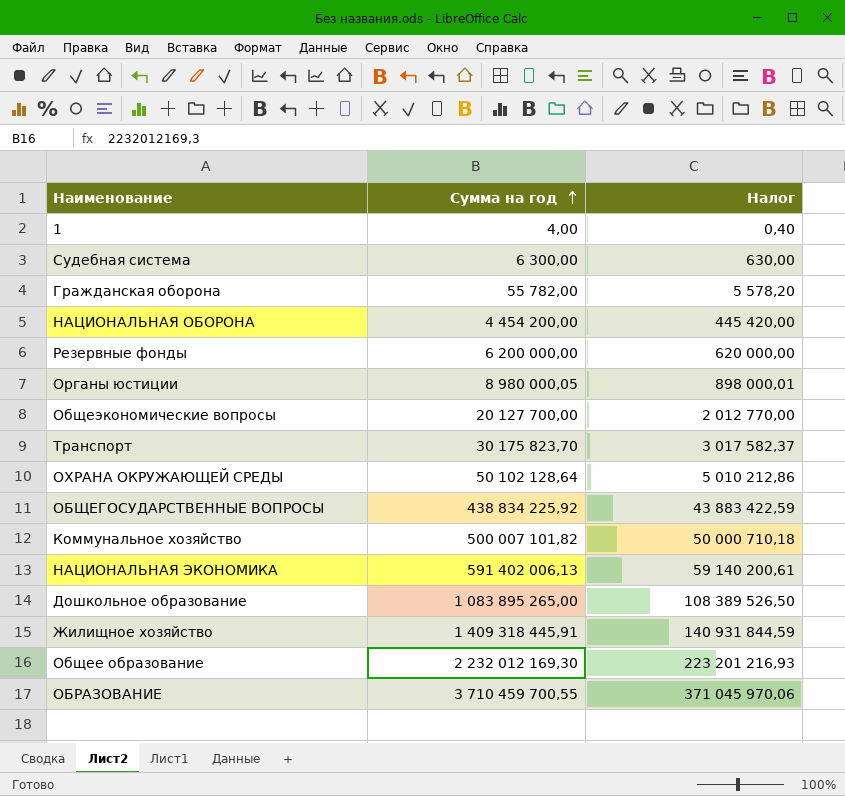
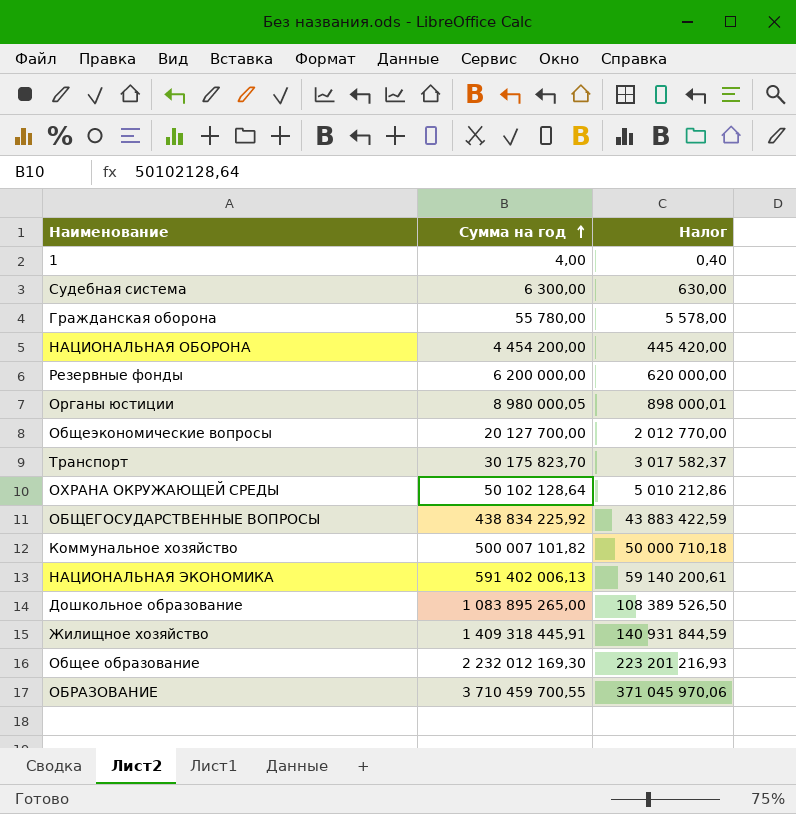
Гражданская оборона | Сумма на год: 55 782,00 -> 55 780,00
Гражданская оборона | Налог: 5 578,20 -> 5 578,00

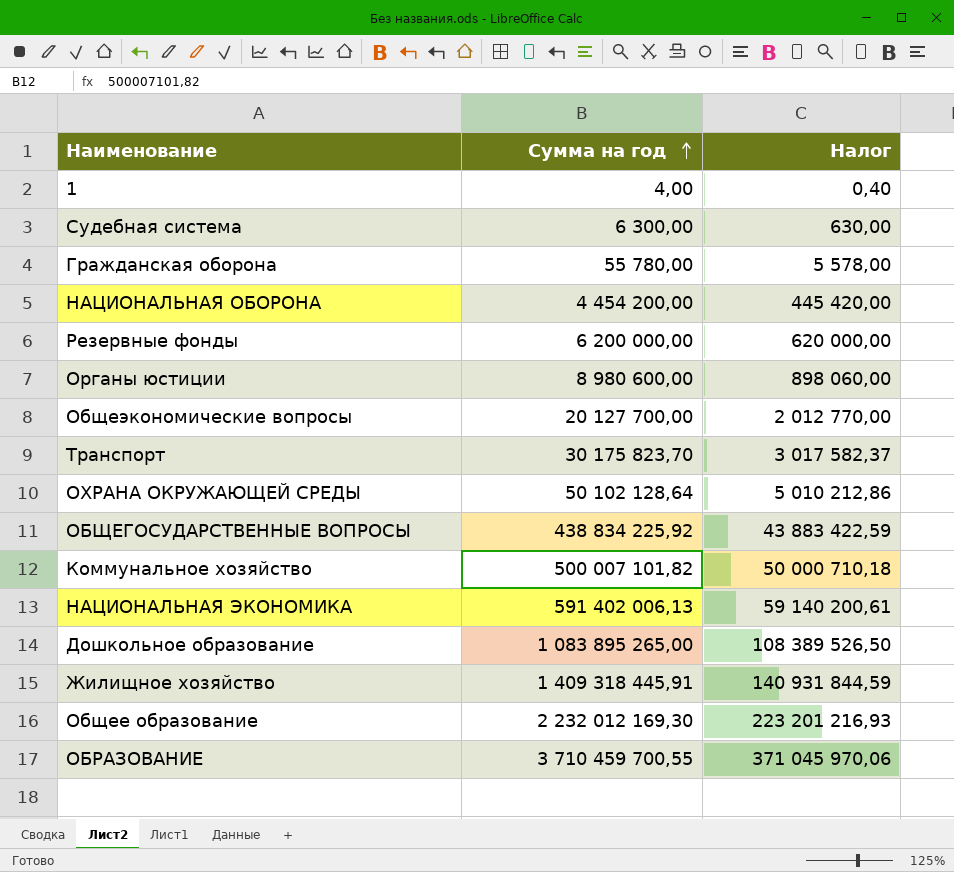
Органы юстиции | Сумма на год: 8 980 000,05 -> 8 980 600,00
Органы юстиции | Налог: 898 000,01 -> 898 060,00

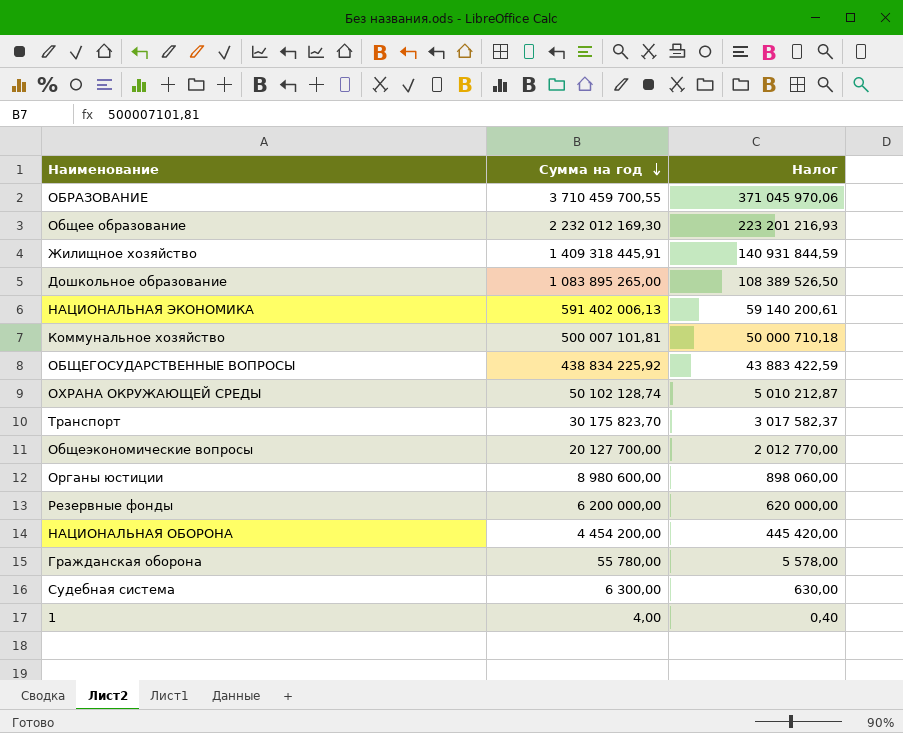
row order: Сумма на год ascending -> Сумма на год descending
Коммунальное хозяйство | Сумма на год: 500 007 101,82 -> 500 007 101,81
ОХРАНА ОКРУЖАЮЩЕЙ СРЕДЫ | Сумма на год: 50 102 128,64 -> 50 102 128,74
ОХРАНА ОКРУЖАЮЩЕЙ СРЕДЫ | Налог: 5 010 212,86 -> 5 010 212,87

